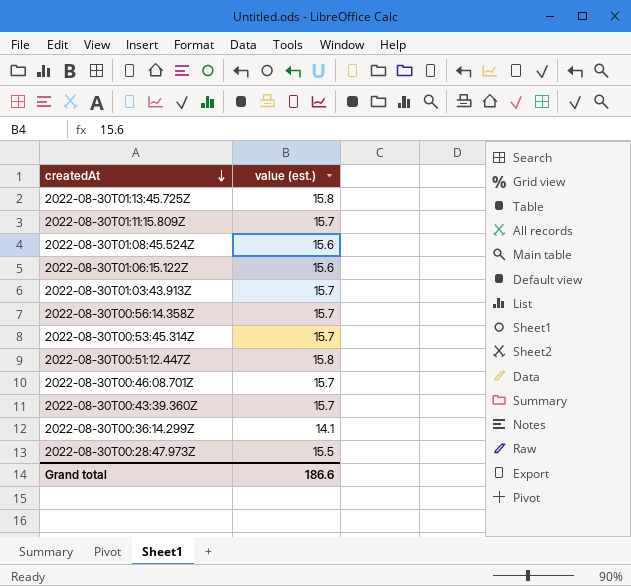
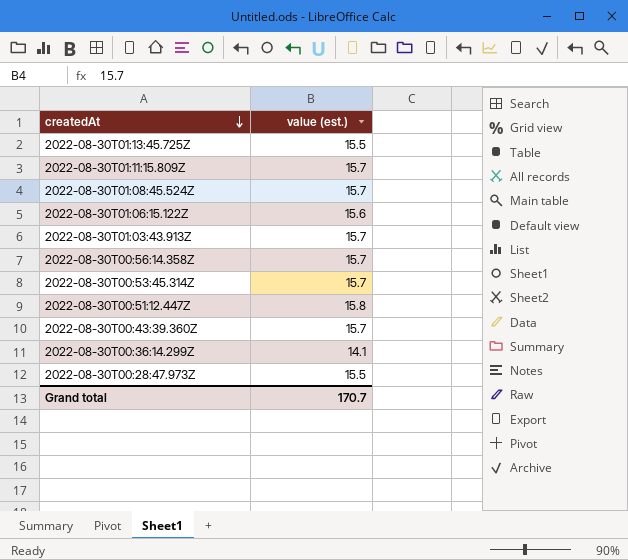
row 2022-08-30T00:46:08.701Z: 15.7 -> none
2022-08-30T01:13:45.725Z | value (est.): 15.8 -> 15.5
2022-08-30T01:08:45.524Z | value (est.): 15.6 -> 15.7
Grand total | value (est.): 186.6 -> 170.7

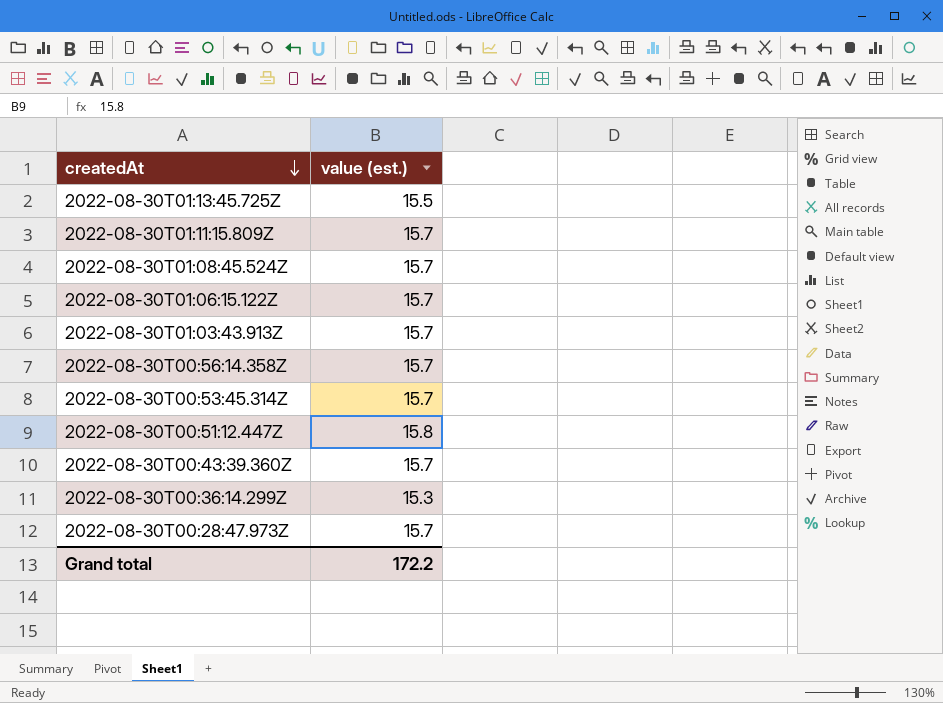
2022-08-30T01:06:15.122Z | value (est.): 15.6 -> 15.7
2022-08-30T00:36:14.299Z | value (est.): 14.1 -> 15.3
2022-08-30T00:28:47.973Z | value (est.): 15.5 -> 15.7
Grand total | value (est.): 170.7 -> 172.2

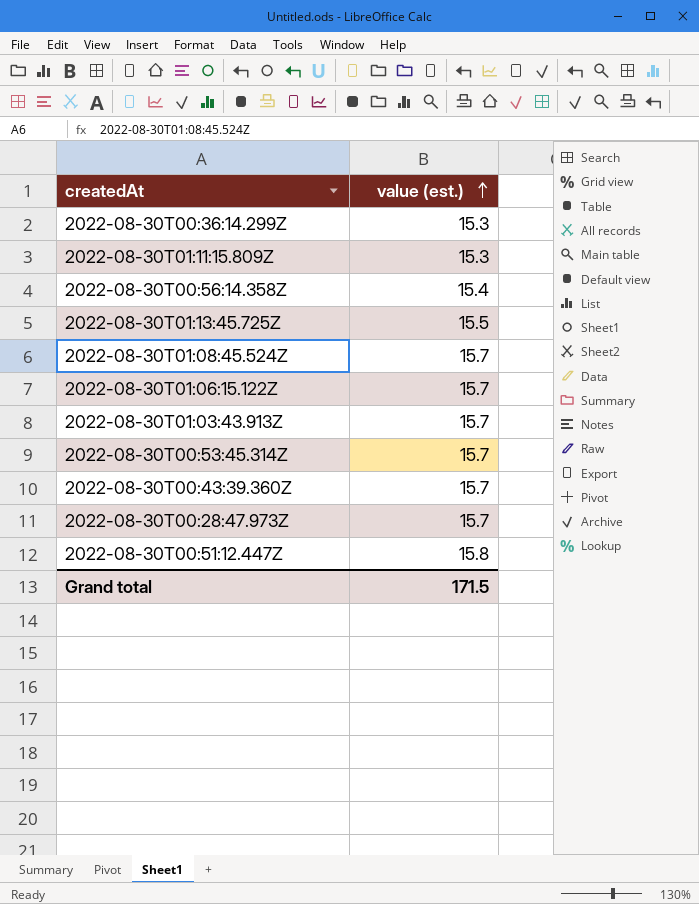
row order: createdAt descending -> value (est.) ascending
2022-08-30T01:11:15.809Z | value (est.): 15.7 -> 15.3
2022-08-30T00:56:14.358Z | value (est.): 15.7 -> 15.4
Grand total | value (est.): 172.2 -> 171.5

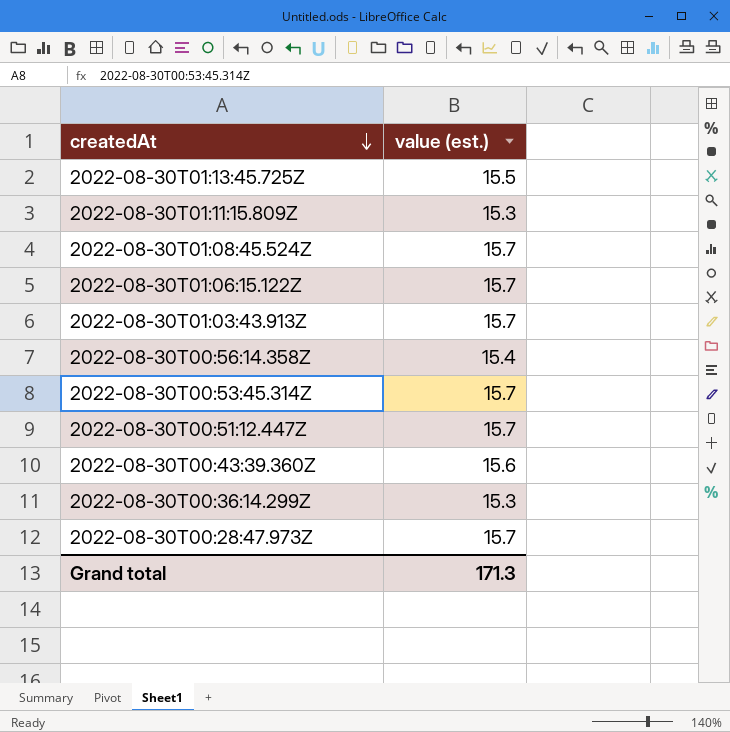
row order: value (est.) ascending -> createdAt descending
2022-08-30T00:51:12.447Z | value (est.): 15.8 -> 15.7
2022-08-30T00:43:39.360Z | value (est.): 15.7 -> 15.6
Grand total | value (est.): 171.5 -> 171.3

